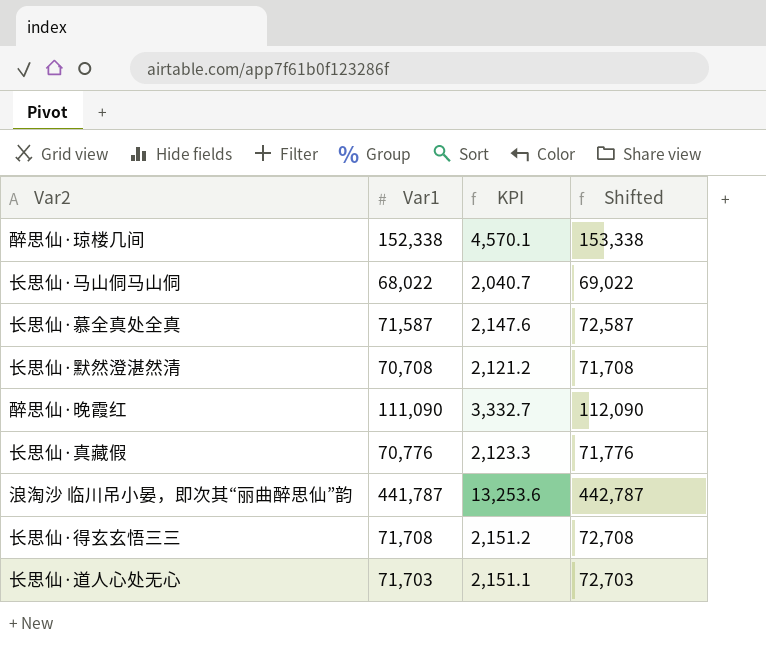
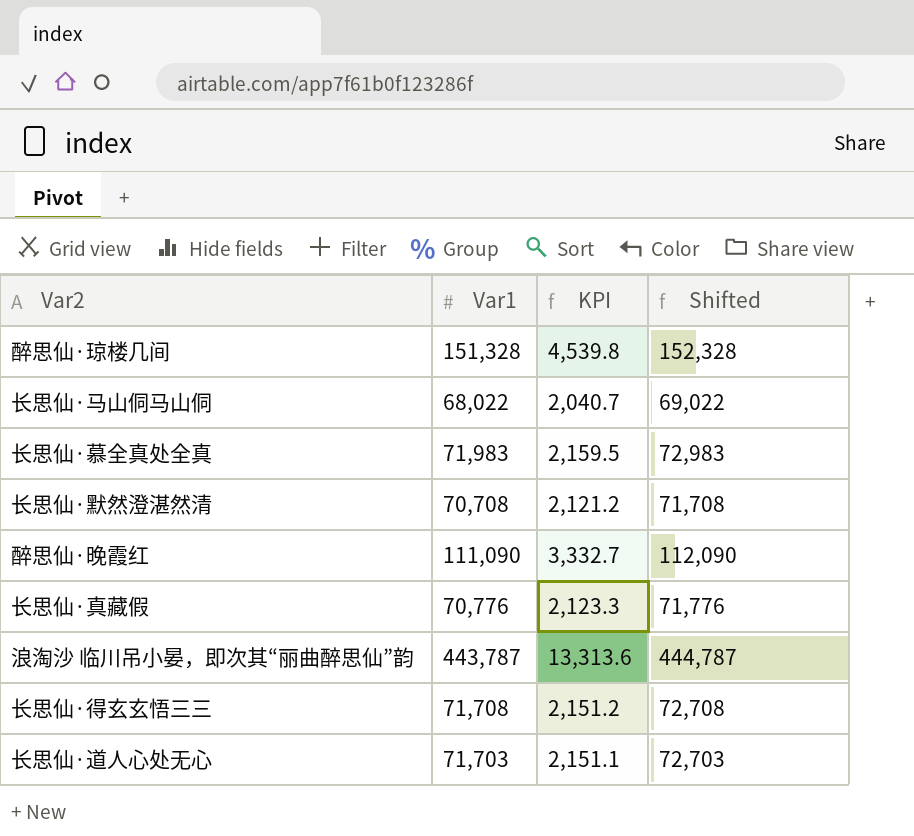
醉思仙·琼楼几间 | Var1: 152,338 -> 151,328
醉思仙·琼楼几间 | KPI: 4,570.1 -> 4,539.8
醉思仙·琼楼几间 | Shifted: 153,338 -> 152,328
长思仙·慕全真处全真 | Var1: 71,587 -> 71,983
长思仙·慕全真处全真 | KPI: 2,147.6 -> 2,159.5
长思仙·慕全真处全真 | Shifted: 72,587 -> 72,983
浪淘沙 临川吊小晏，即次其“丽曲醉思仙”韵 | Var1: 441,787 -> 443,787
浪淘沙 临川吊小晏，即次其“丽曲醉思仙”韵 | KPI: 13,253.6 -> 13,313.6
浪淘沙 临川吊小晏，即次其“丽曲醉思仙”韵 | Shifted: 442,787 -> 444,787

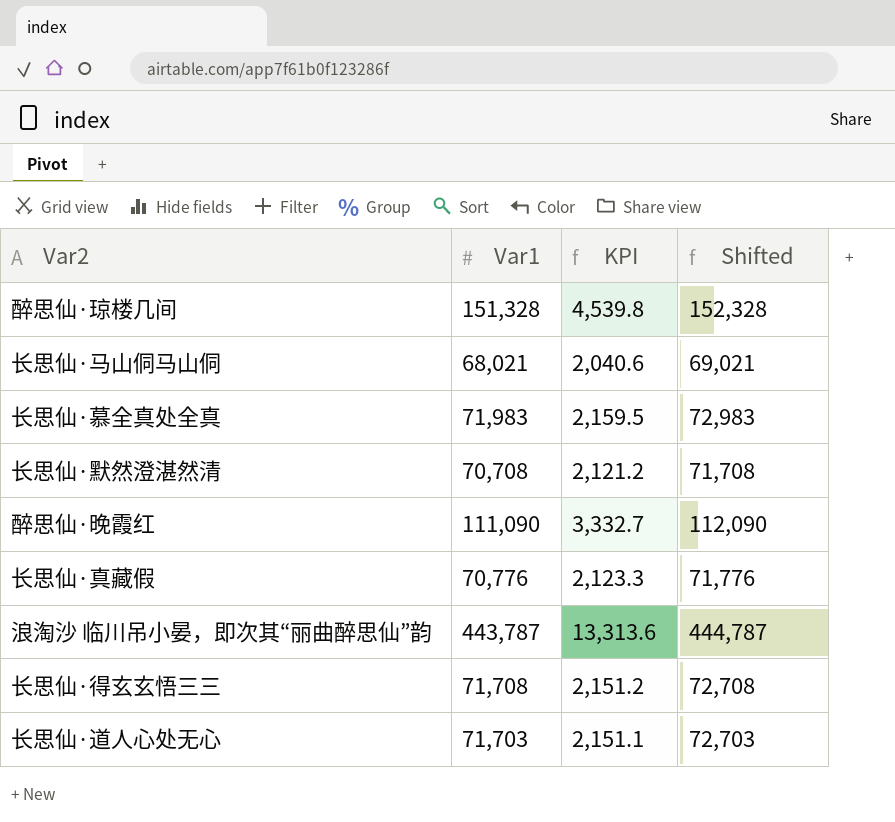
长思仙·马山侗马山侗 | Var1: 68,022 -> 68,021
长思仙·马山侗马山侗 | KPI: 2,040.7 -> 2,040.6
长思仙·马山侗马山侗 | Shifted: 69,022 -> 69,021

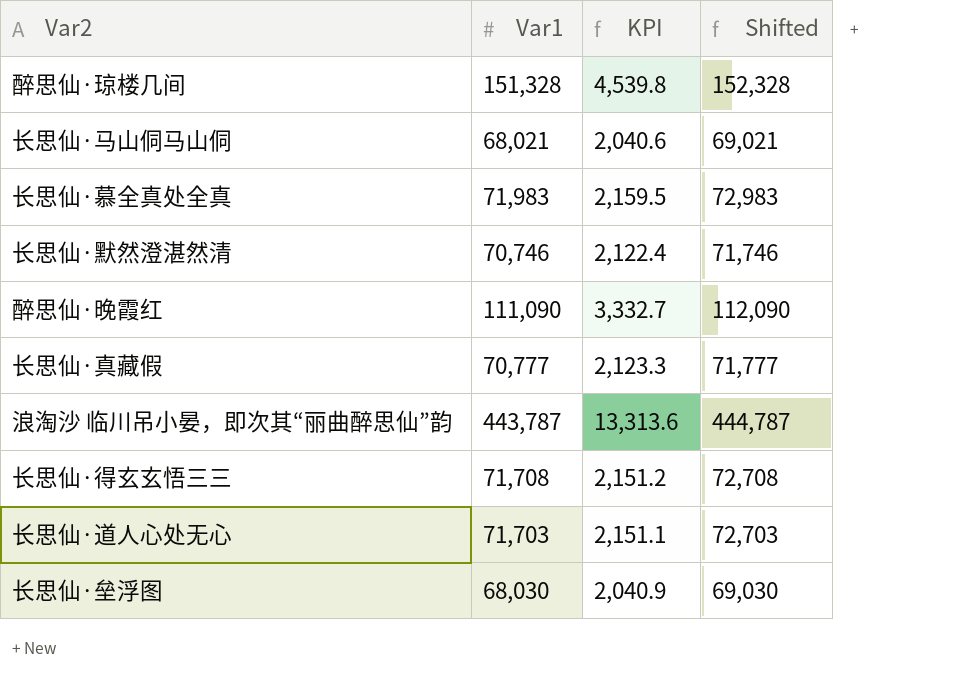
长思仙·默然澄湛然清 | Var1: 70,708 -> 70,746
长思仙·默然澄湛然清 | KPI: 2,121.2 -> 2,122.4
长思仙·默然澄湛然清 | Shifted: 71,708 -> 71,746
长思仙·真藏假 | Var1: 70,776 -> 70,777
长思仙·真藏假 | Shifted: 71,776 -> 71,777
row 长思仙·垒浮图: none -> 68,030 | 2,040.9 | 69,030

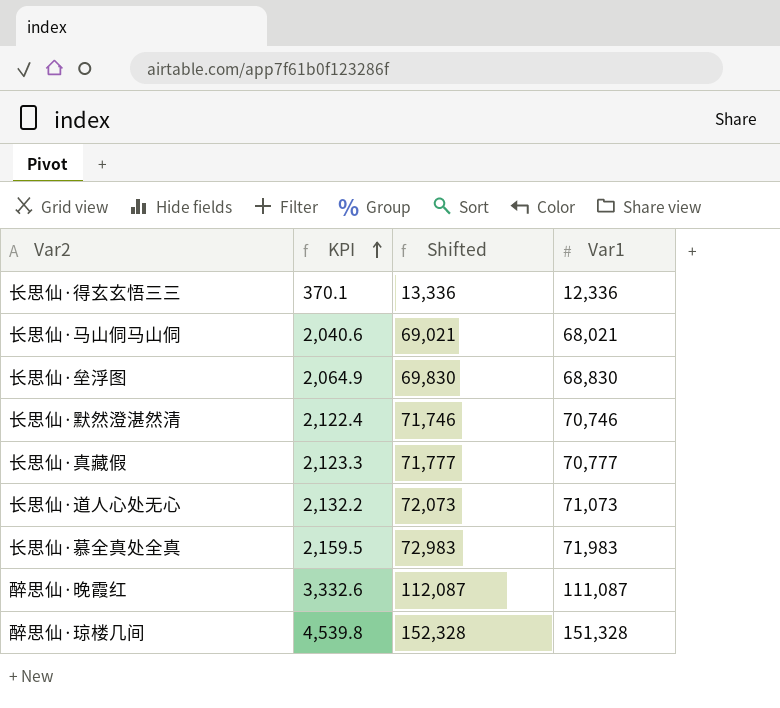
row order: none -> KPI ascending
column Var1 | position: 2 -> 4
row 浪淘沙 临川吊小晏，即次其“丽曲醉思仙”韵: 443,787 | 13,313.6 | 444,787 -> none
长思仙·得玄玄悟三三 | KPI: 2,151.2 -> 370.1
长思仙·得玄玄悟三三 | Shifted: 72,708 -> 13,336
长思仙·得玄玄悟三三 | Var1: 71,708 -> 12,336
长思仙·垒浮图 | KPI: 2,040.9 -> 2,064.9
长思仙·垒浮图 | Shifted: 69,030 -> 69,830
长思仙·垒浮图 | Var1: 68,030 -> 68,830
长思仙·道人心处无心 | KPI: 2,151.1 -> 2,132.2
长思仙·道人心处无心 | Shifted: 72,703 -> 72,073
长思仙·道人心处无心 | Var1: 71,703 -> 71,073
醉思仙·晚霞红 | KPI: 3,332.7 -> 3,332.6
醉思仙·晚霞红 | Shifted: 112,090 -> 112,087
醉思仙·晚霞红 | Var1: 111,090 -> 111,087

